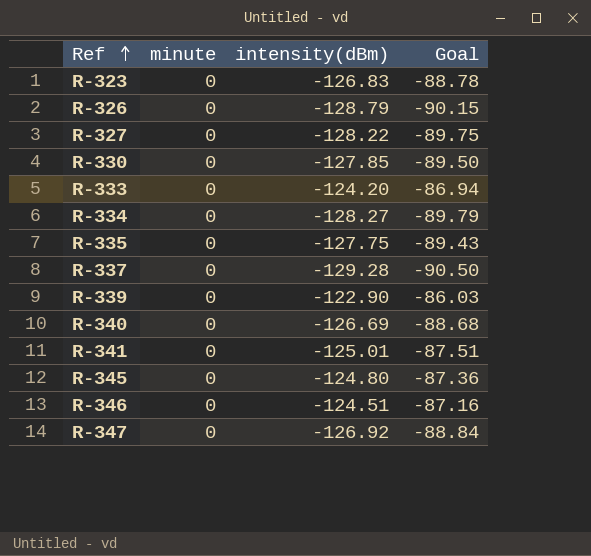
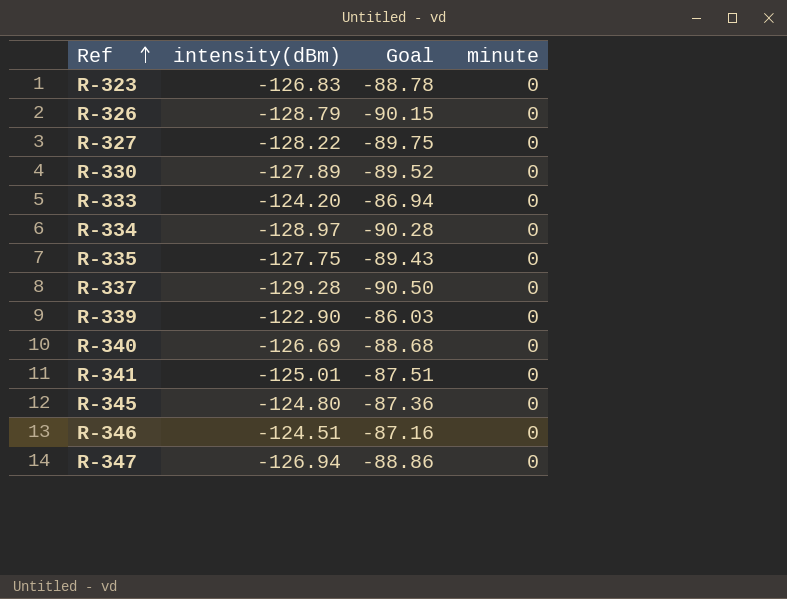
column minute | position: 2 -> 4
R-330 | intensity(dBm): -127.85 -> -127.89
R-330 | Goal: -89.50 -> -89.52
R-334 | intensity(dBm): -128.27 -> -128.97
R-334 | Goal: -89.79 -> -90.28
R-347 | intensity(dBm): -126.92 -> -126.94
R-347 | Goal: -88.84 -> -88.86

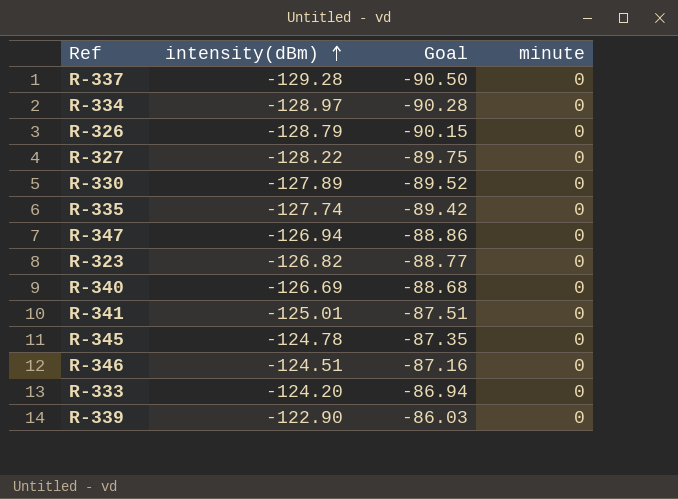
row order: Ref ascending -> intensity(dBm) ascending
R-335 | intensity(dBm): -127.75 -> -127.74
R-335 | Goal: -89.43 -> -89.42
R-323 | intensity(dBm): -126.83 -> -126.82
R-323 | Goal: -88.78 -> -88.77
R-345 | intensity(dBm): -124.80 -> -124.78
R-345 | Goal: -87.36 -> -87.35

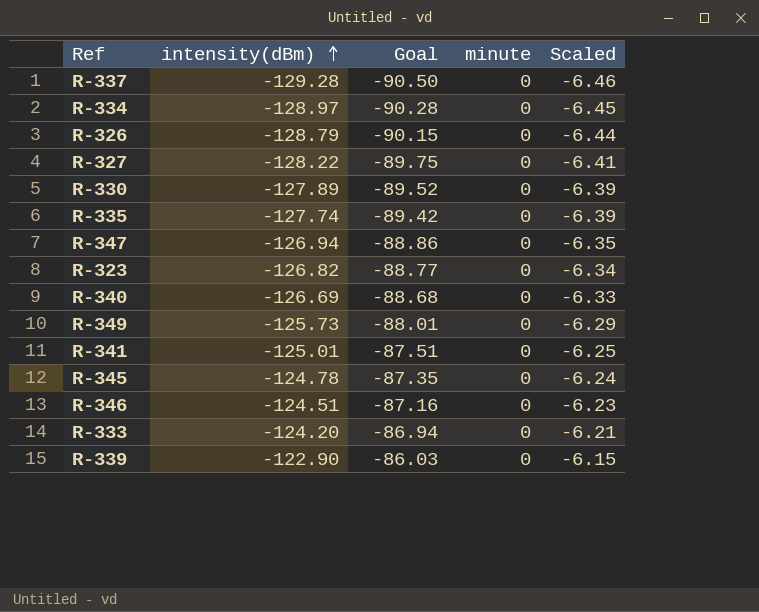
column Scaled | formula: none -> [intensity(dBm)] * 0.05
row R-349: none -> -125.73 | -88.01 | 0 | -6.29

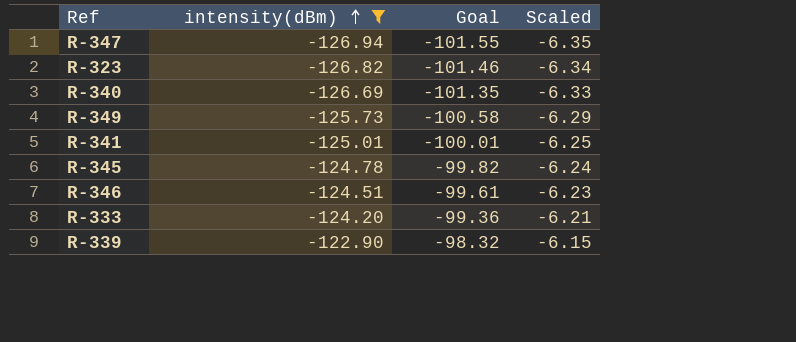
filter: none -> intensity(dBm) >= -126.94
column minute | position: 4 -> none
column Goal | formula: [intensity(dBm)] * 0.7 -> [intensity(dBm)] * 0.8

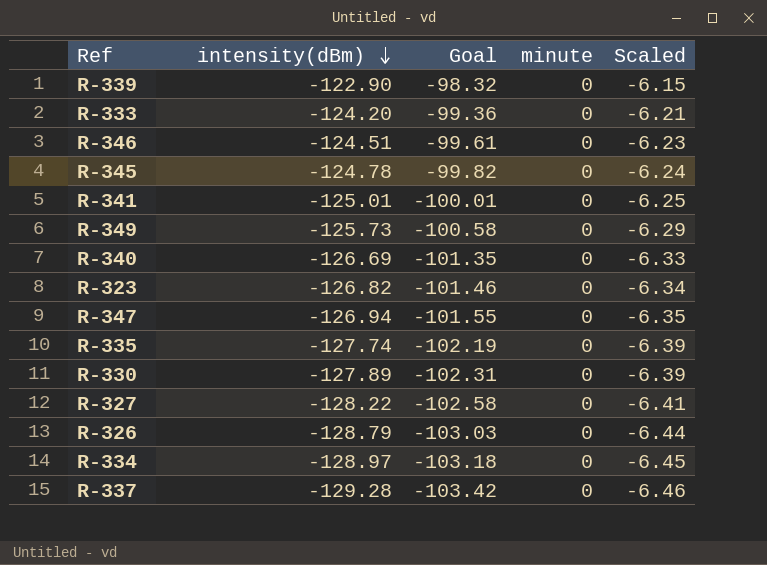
filter: intensity(dBm) >= -126.94 -> none
row order: intensity(dBm) ascending -> intensity(dBm) descending
column minute | position: none -> 4

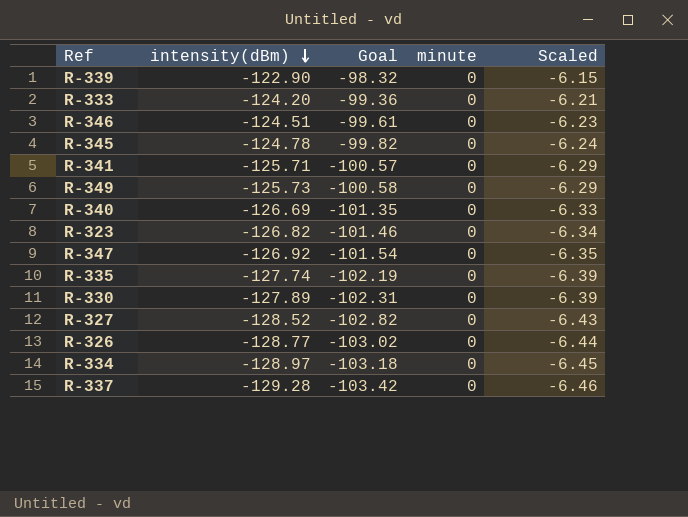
R-341 | intensity(dBm): -125.01 -> -125.71
R-341 | Goal: -100.01 -> -100.57
R-341 | Scaled: -6.25 -> -6.29
R-347 | intensity(dBm): -126.94 -> -126.92
R-347 | Goal: -101.55 -> -101.54
R-327 | intensity(dBm): -128.22 -> -128.52
R-327 | Goal: -102.58 -> -102.82
R-327 | Scaled: -6.41 -> -6.43
R-326 | intensity(dBm): -128.79 -> -128.77
R-326 | Goal: -103.03 -> -103.02

